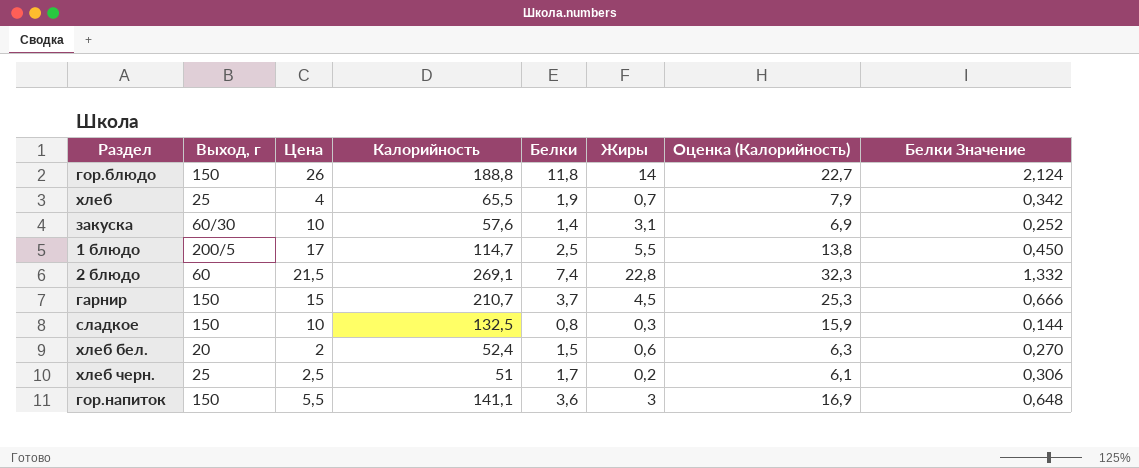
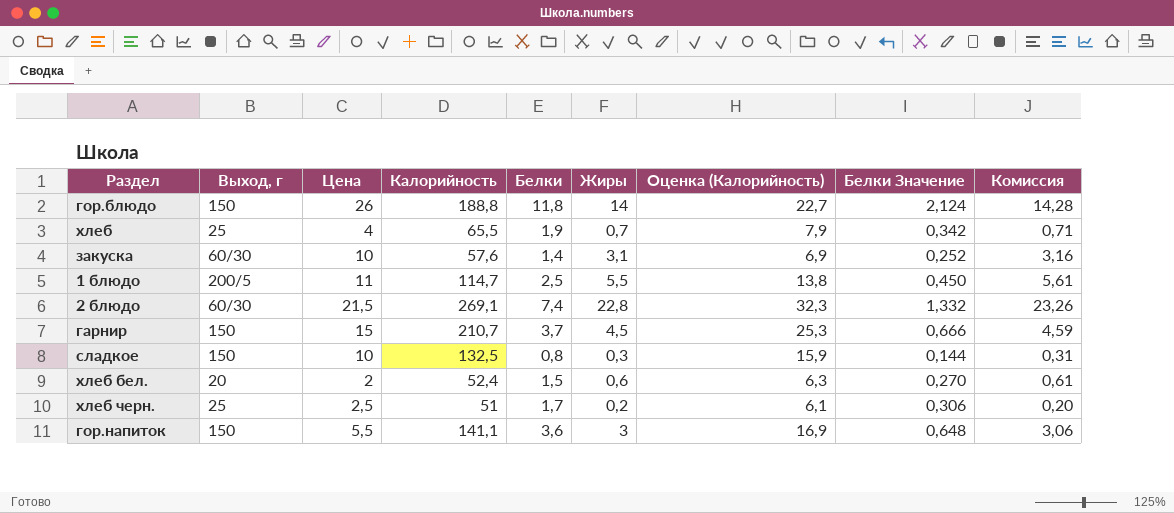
column Комиссия | formula: none -> [Жиры] * 1,02
1 блюдо | Цена: 17 -> 11
2 блюдо | Выход, г: 60 -> 60/30

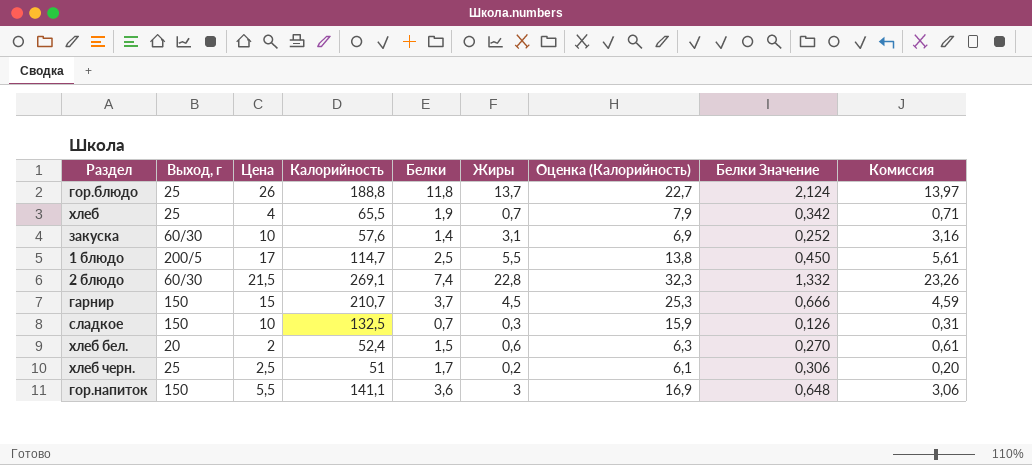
гор.блюдо | Выход, г: 150 -> 25
гор.блюдо | Жиры: 14 -> 13,7
гор.блюдо | Комиссия: 14,28 -> 13,97
1 блюдо | Цена: 11 -> 17
сладкое | Белки: 0,8 -> 0,7
сладкое | Белки Значение: 0,144 -> 0,126

